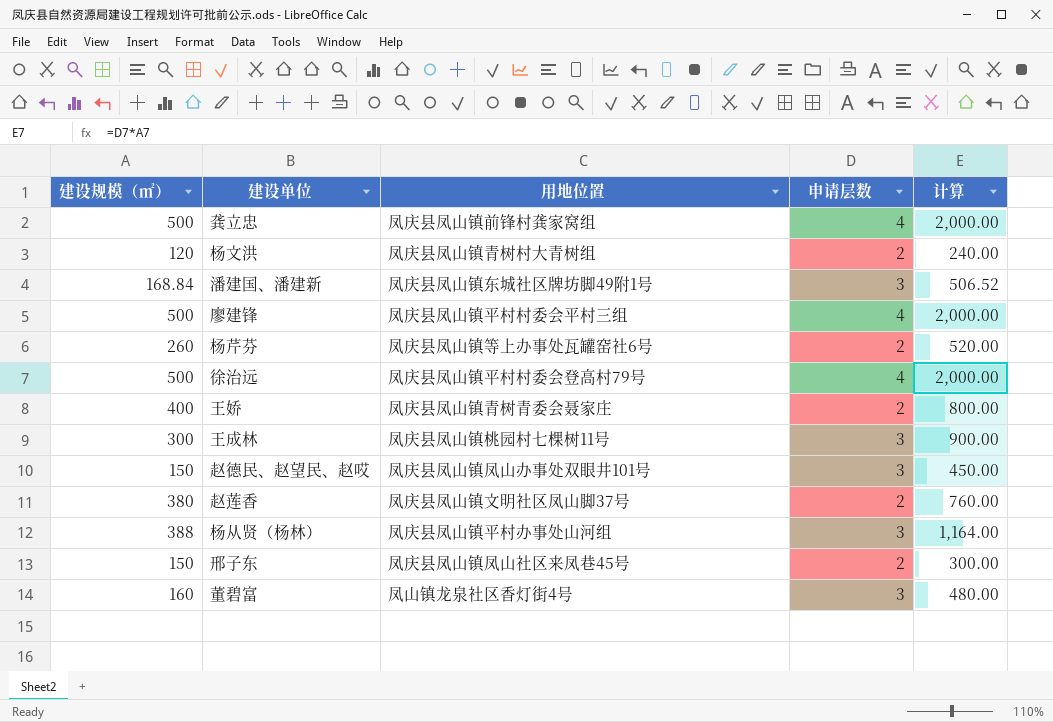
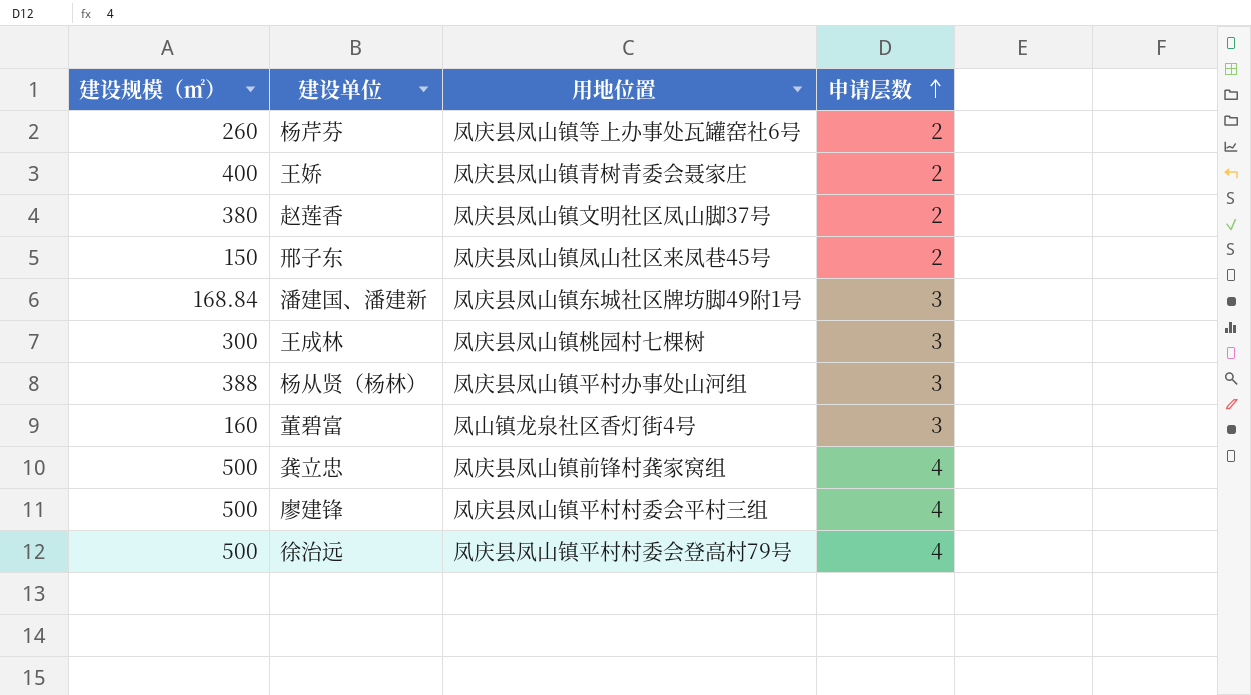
row order: none -> 申请层数 ascending
column 计算 | formula: [建设规模（㎡）] * [申请层数] -> none
row 杨文洪: 120 | 凤庆县凤山镇青树村大青树组 | 2 | 240.00 -> none
row 赵德民、赵望民、赵哎: 150 | 凤庆县凤山镇凤山办事处双眼井101号 | 3 | 450.00 -> none
王成林 | 用地位置: 凤庆县凤山镇桃园村七棵树11号 -> 凤庆县凤山镇桃园村七棵树

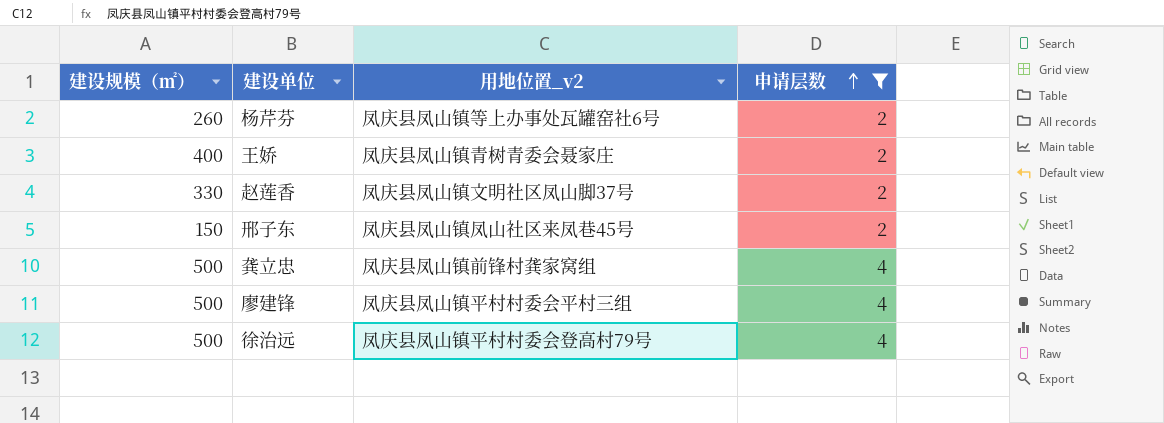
filter: none -> 申请层数 != 3
column name: 用地位置 -> 用地位置_v2
赵莲香 | 建设规模（㎡）: 380 -> 330

